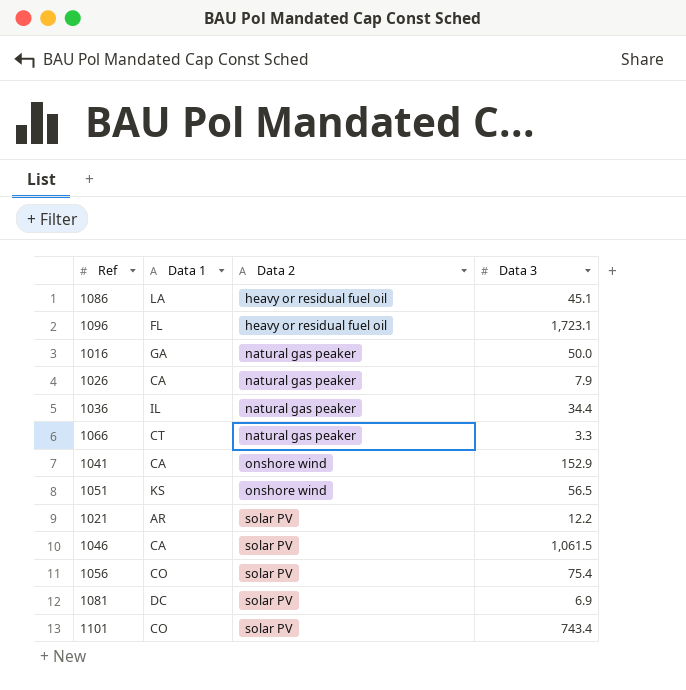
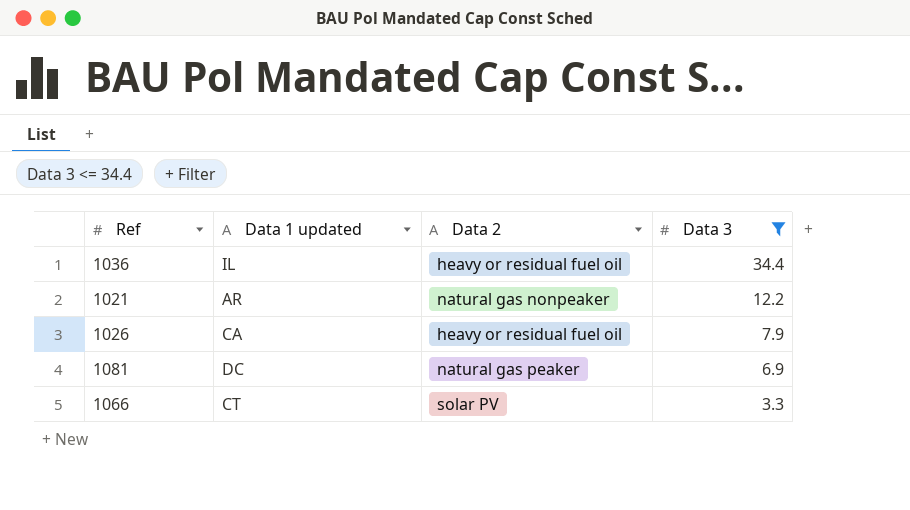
filter: none -> Data 3 <= 34.4
row order: Data 2 ascending -> Data 3 descending
column name: Data 1 -> Data 1 updated
1036 | Data 2: natural gas peaker -> heavy or residual fuel oil
1021 | Data 2: solar PV -> natural gas nonpeaker
1026 | Data 2: natural gas peaker -> heavy or residual fuel oil
1081 | Data 2: solar PV -> natural gas peaker
1066 | Data 2: natural gas peaker -> solar PV

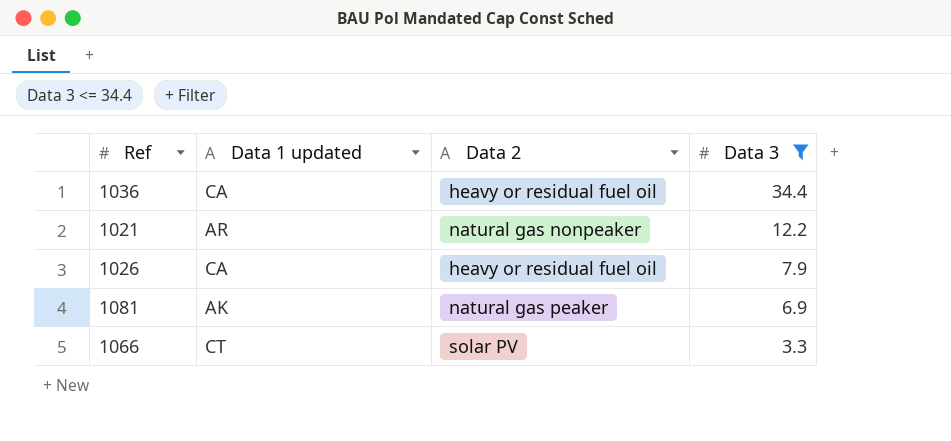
1036 | Data 1 updated: IL -> CA
1081 | Data 1 updated: DC -> AK

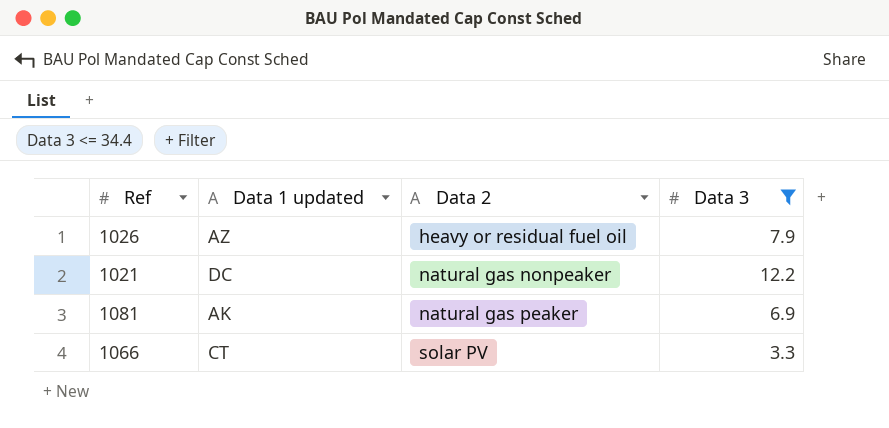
row order: Data 3 descending -> Data 2 ascending
row 1036: CA | heavy or residual fuel oil | 34.4 -> none
1026 | Data 1 updated: CA -> AZ
1021 | Data 1 updated: AR -> DC

